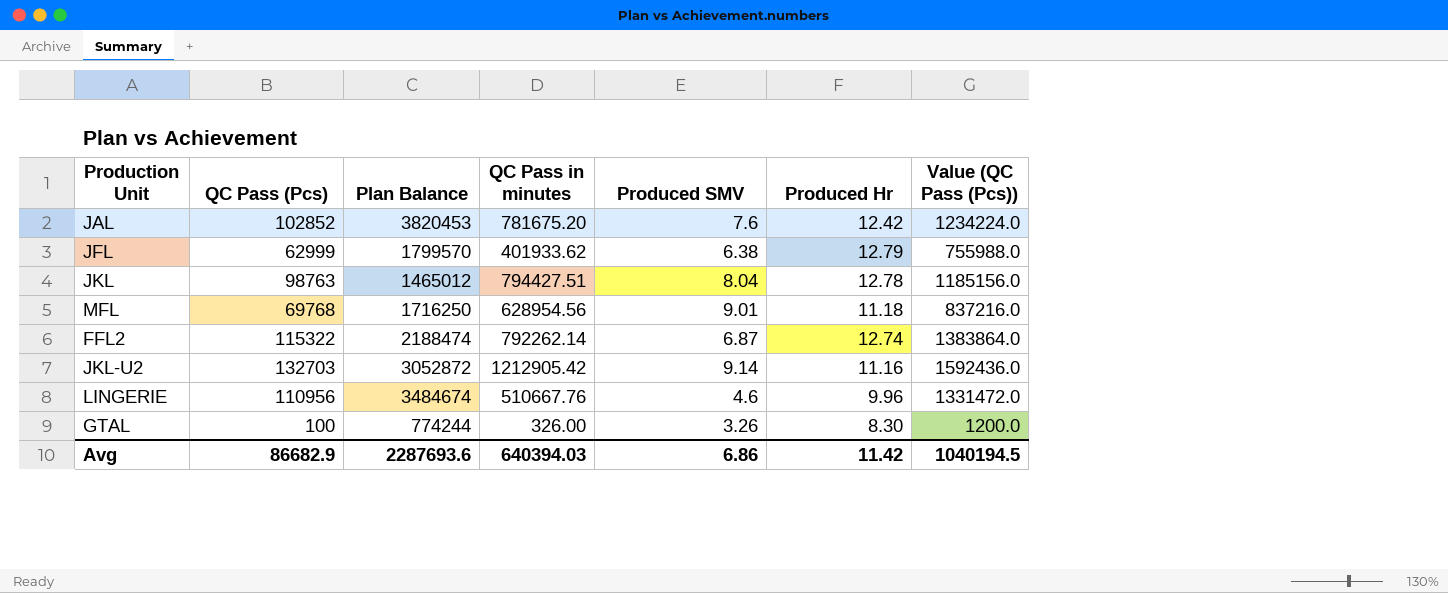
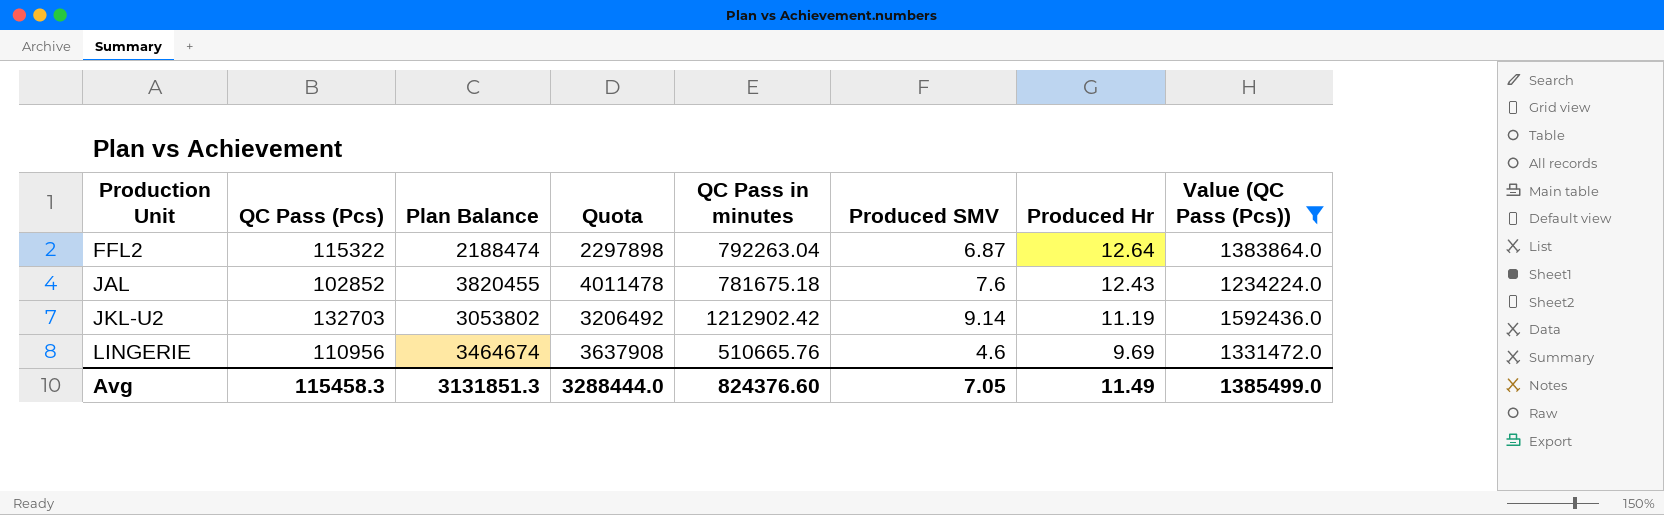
filter: none -> Value (QC Pass (Pcs)) >= 1234224.0
row order: none -> Production Unit ascending
column Quota | formula: none -> [Plan Balance] * 1.05
FFL2 | QC Pass in minutes: 792262.14 -> 792263.04
FFL2 | Produced Hr: 12.74 -> 12.64
JAL | Plan Balance: 3820453 -> 3820455
JAL | QC Pass in minutes: 781675.20 -> 781675.18
JAL | Produced Hr: 12.42 -> 12.43
JKL-U2 | Plan Balance: 3052872 -> 3053802
JKL-U2 | QC Pass in minutes: 1212905.42 -> 1212902.42
JKL-U2 | Produced Hr: 11.16 -> 11.19
LINGERIE | Plan Balance: 3484674 -> 3464674
LINGERIE | QC Pass in minutes: 510667.76 -> 510665.76
LINGERIE | Produced Hr: 9.96 -> 9.69
Avg | QC Pass (Pcs): 86682.9 -> 115458.3
Avg | Plan Balance: 2287693.6 -> 3131851.3
Avg | QC Pass in minutes: 640394.03 -> 824376.60
Avg | Produced SMV: 6.86 -> 7.05
Avg | Produced Hr: 11.42 -> 11.49
Avg | Value (QC Pass (Pcs)): 1040194.5 -> 1385499.0

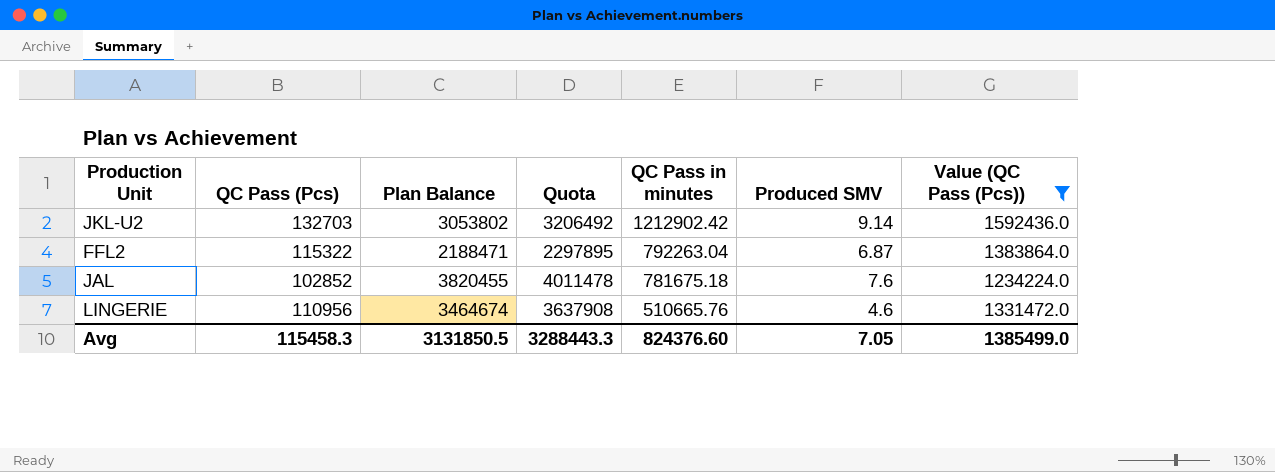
row order: Production Unit ascending -> QC Pass in minutes descending
column Produced Hr | position: 7 -> none
FFL2 | Plan Balance: 2188474 -> 2188471
FFL2 | Quota: 2297898 -> 2297895
Avg | Plan Balance: 3131851.3 -> 3131850.5
Avg | Quota: 3288444.0 -> 3288443.3

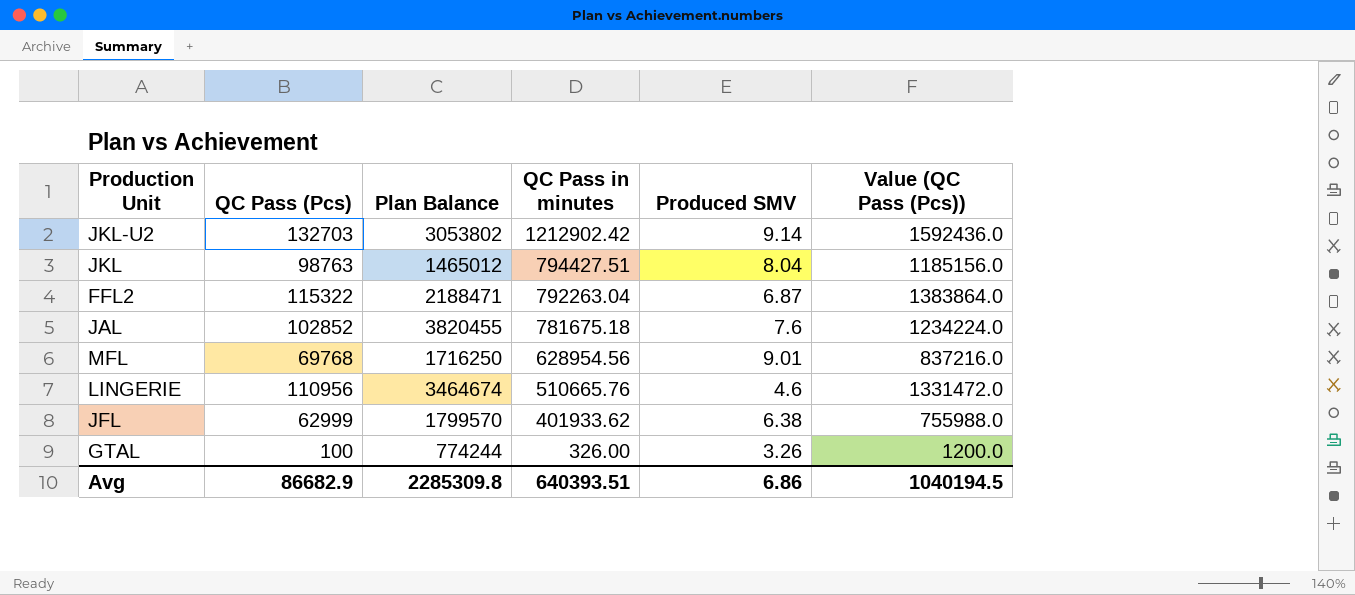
filter: Value (QC Pass (Pcs)) >= 1234224.0 -> none
column Quota | formula: [Plan Balance] * 1.05 -> none
Avg | QC Pass (Pcs): 115458.3 -> 86682.9
Avg | Plan Balance: 3131850.5 -> 2285309.8
Avg | QC Pass in minutes: 824376.60 -> 640393.51
Avg | Produced SMV: 7.05 -> 6.86
Avg | Value (QC Pass (Pcs)): 1385499.0 -> 1040194.5

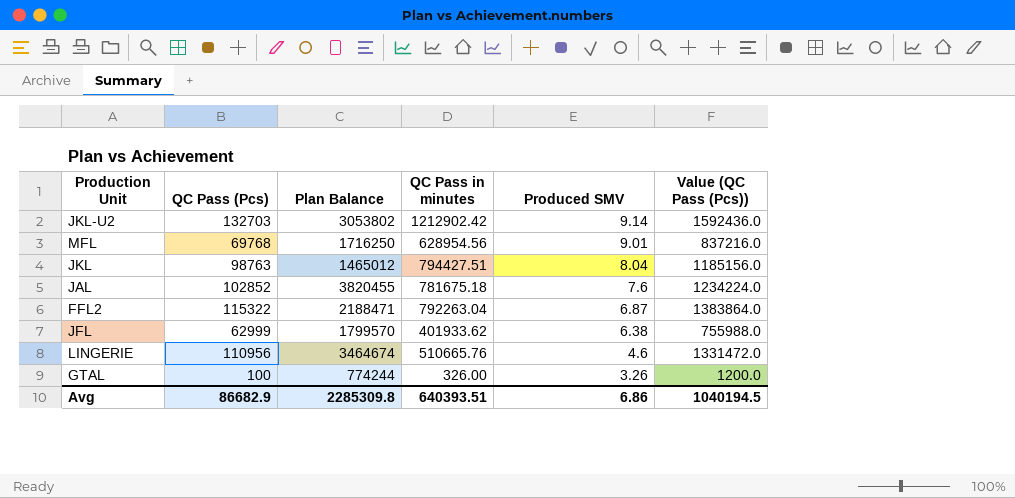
row order: QC Pass in minutes descending -> Produced SMV descending

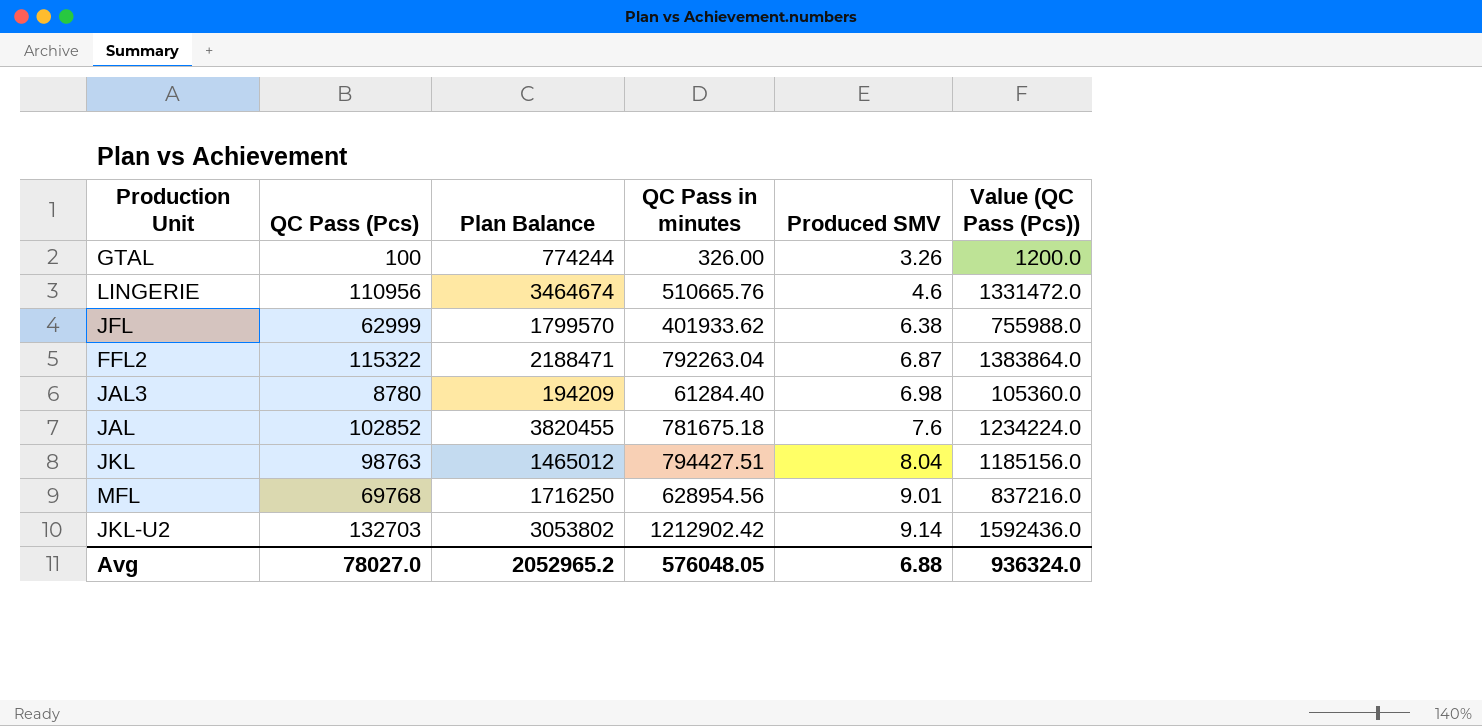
row order: Produced SMV descending -> Produced SMV ascending
row JAL3: none -> 8780 | 194209 | 61284.40 | 6.98 | 105360.0
Avg | QC Pass (Pcs): 86682.9 -> 78027.0
Avg | Plan Balance: 2285309.8 -> 2052965.2
Avg | QC Pass in minutes: 640393.51 -> 576048.05
Avg | Produced SMV: 6.86 -> 6.88
Avg | Value (QC Pass (Pcs)): 1040194.5 -> 936324.0

